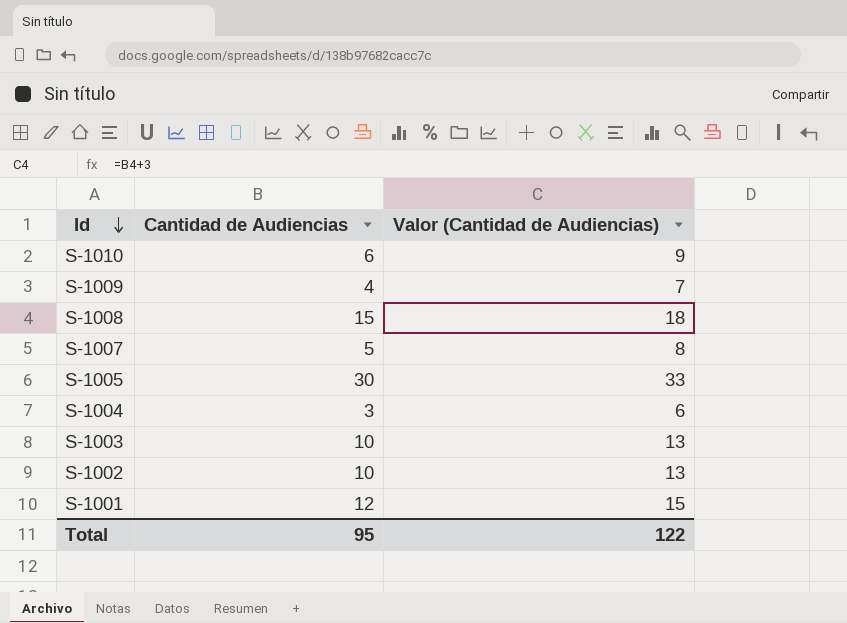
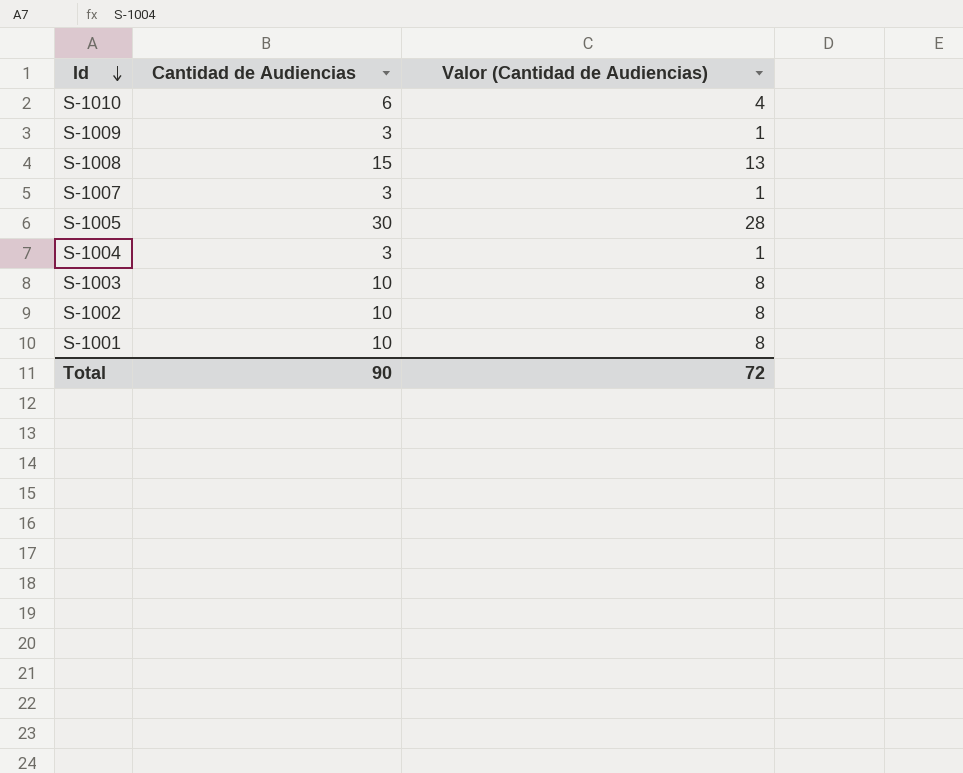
column Valor (Cantidad de Audiencias) | formula: [Cantidad de Audiencias] + 3 -> [Cantidad de Audiencias] - 2
S-1009 | Cantidad de Audiencias: 4 -> 3
S-1007 | Cantidad de Audiencias: 5 -> 3
S-1001 | Cantidad de Audiencias: 12 -> 10
Total | Cantidad de Audiencias: 95 -> 90
Total | Valor (Cantidad de Audiencias): 122 -> 72

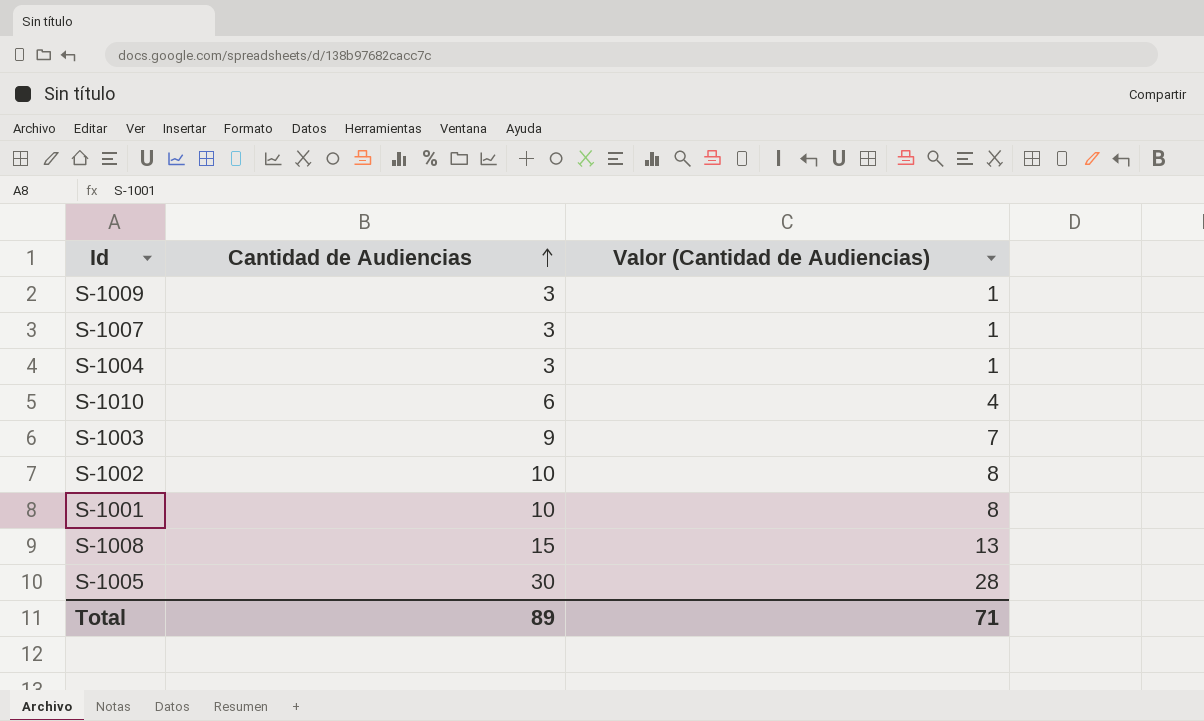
row order: Id descending -> Cantidad de Audiencias ascending
S-1003 | Cantidad de Audiencias: 10 -> 9
S-1003 | Valor (Cantidad de Audiencias): 8 -> 7
Total | Cantidad de Audiencias: 90 -> 89
Total | Valor (Cantidad de Audiencias): 72 -> 71

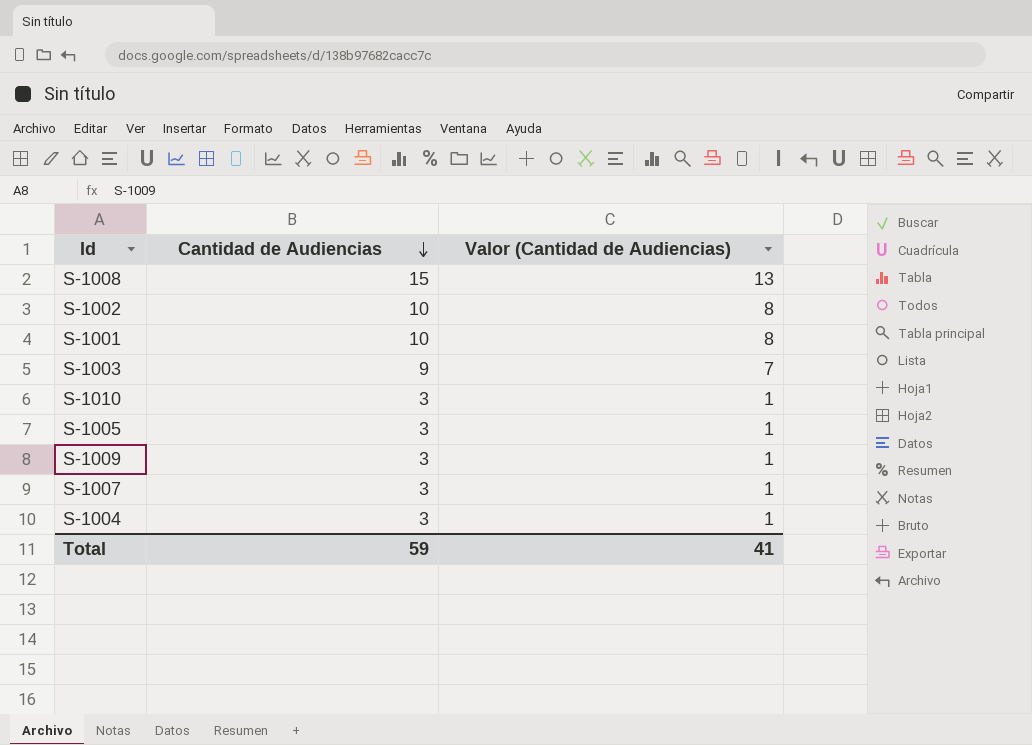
row order: Cantidad de Audiencias ascending -> Cantidad de Audiencias descending
S-1010 | Cantidad de Audiencias: 6 -> 3
S-1010 | Valor (Cantidad de Audiencias): 4 -> 1
S-1005 | Cantidad de Audiencias: 30 -> 3
S-1005 | Valor (Cantidad de Audiencias): 28 -> 1
Total | Cantidad de Audiencias: 89 -> 59
Total | Valor (Cantidad de Audiencias): 71 -> 41

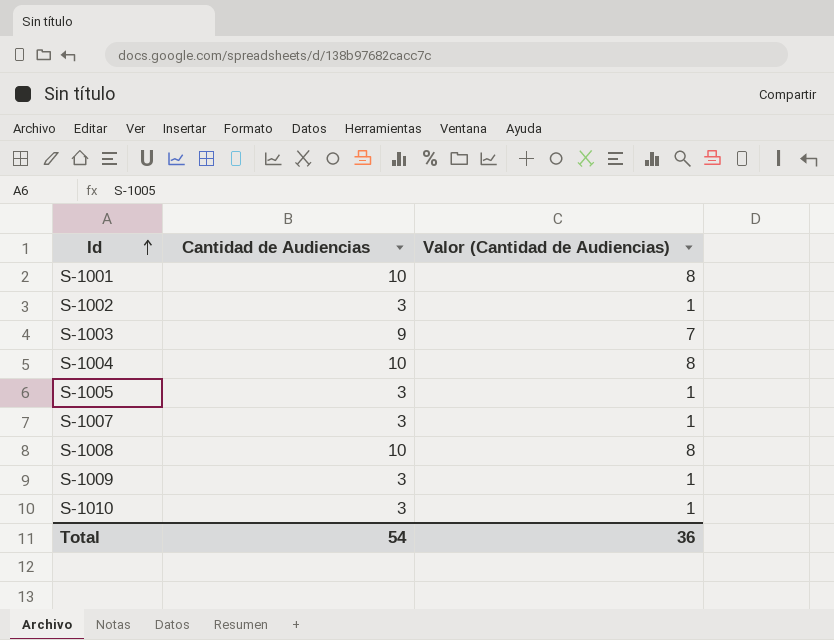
row order: Cantidad de Audiencias descending -> Id ascending
S-1002 | Cantidad de Audiencias: 10 -> 3
S-1002 | Valor (Cantidad de Audiencias): 8 -> 1
S-1004 | Cantidad de Audiencias: 3 -> 10
S-1004 | Valor (Cantidad de Audiencias): 1 -> 8
S-1008 | Cantidad de Audiencias: 15 -> 10
S-1008 | Valor (Cantidad de Audiencias): 13 -> 8
Total | Cantidad de Audiencias: 59 -> 54
Total | Valor (Cantidad de Audiencias): 41 -> 36

